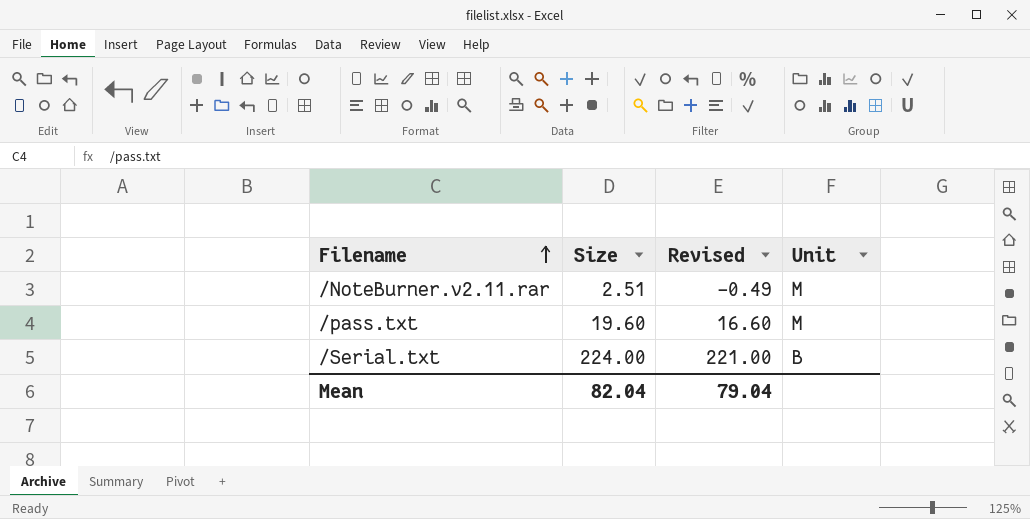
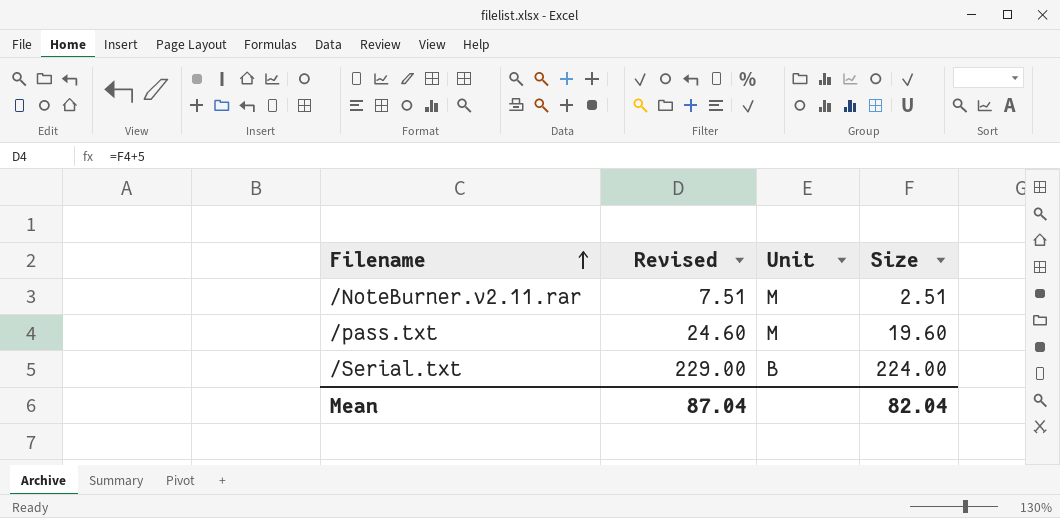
column Revised | formula: [Size] - 3 -> [Size] + 5
column Size | position: 2 -> 4
Mean | Revised: 79.04 -> 87.04

